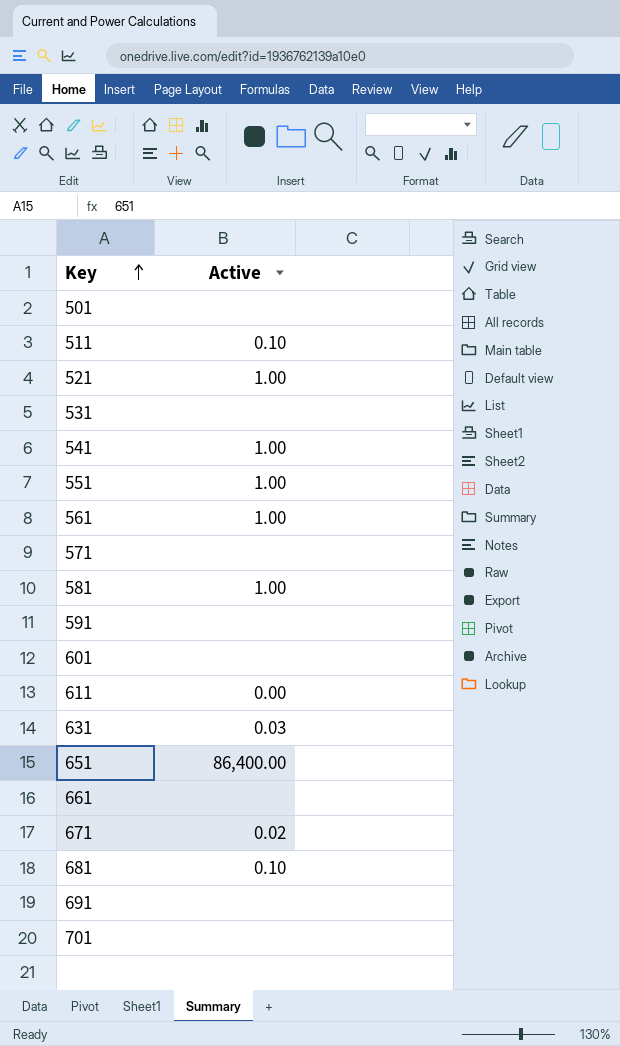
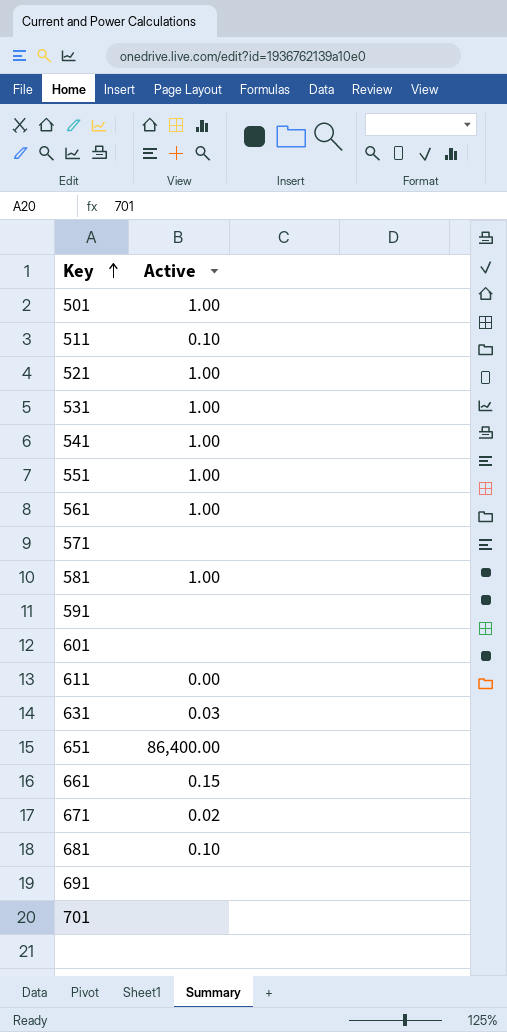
501 | Active: none -> 1.00
531 | Active: none -> 1.00
661 | Active: none -> 0.15

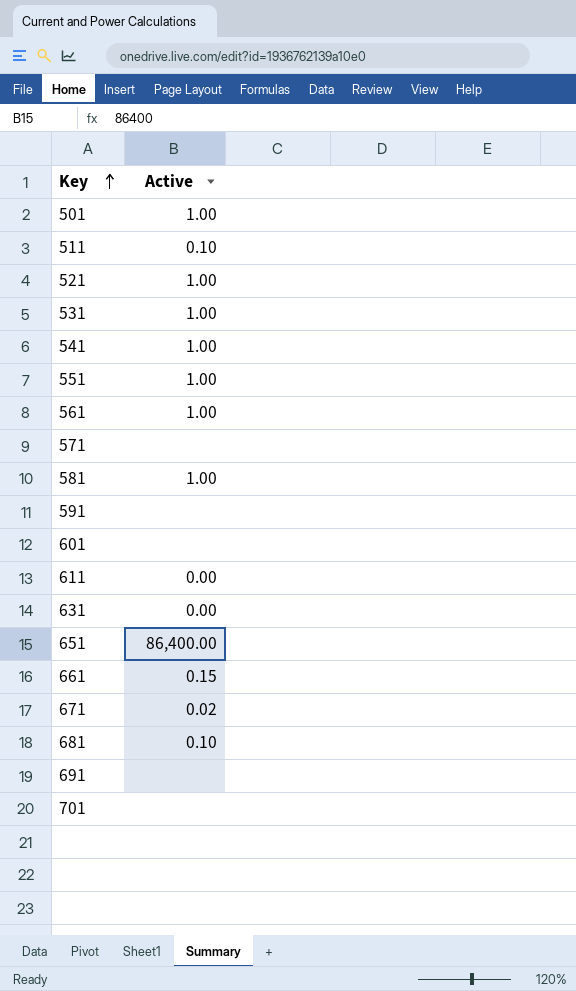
631 | Active: 0.03 -> 0.00

